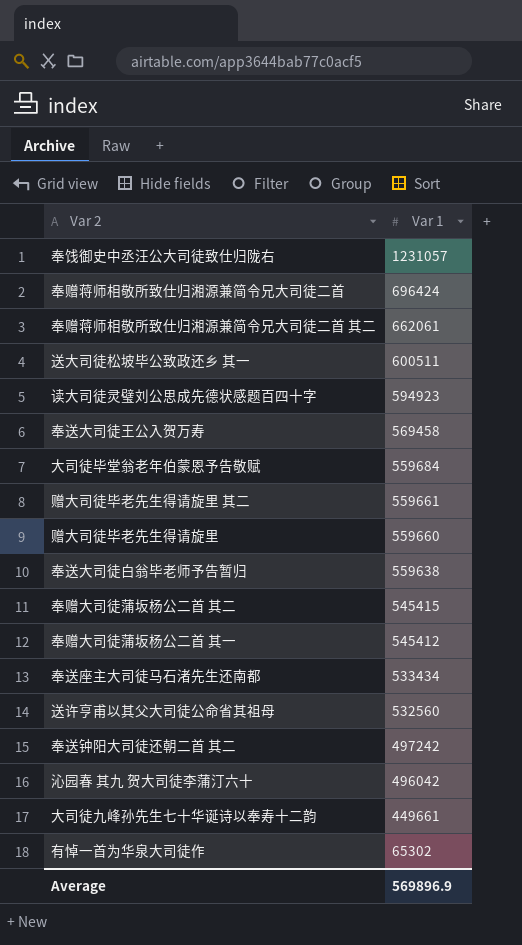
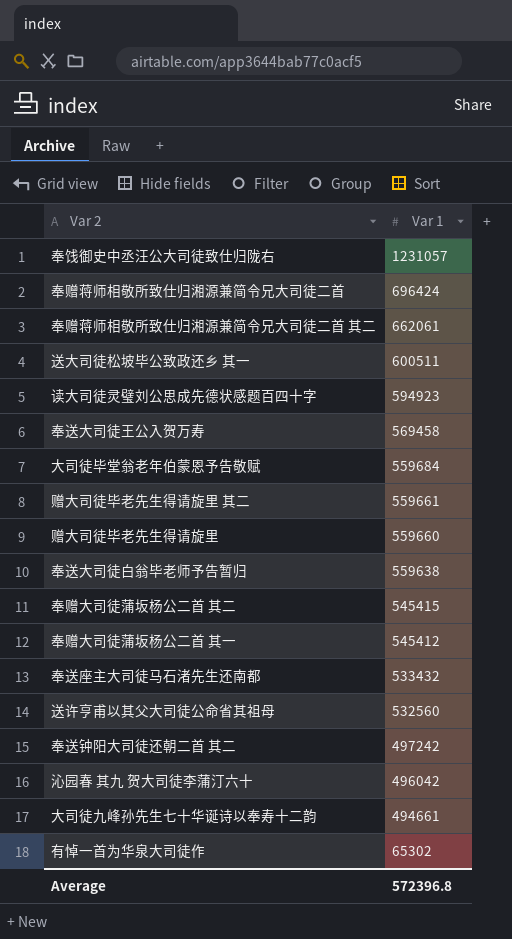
奉送座主大司徒马石渚先生还南都 | Var 1: 533434 -> 533432
大司徒九峰孙先生七十华诞诗以奉寿十二韵 | Var 1: 449661 -> 494661
Average | Var 1: 569896.9 -> 572396.8

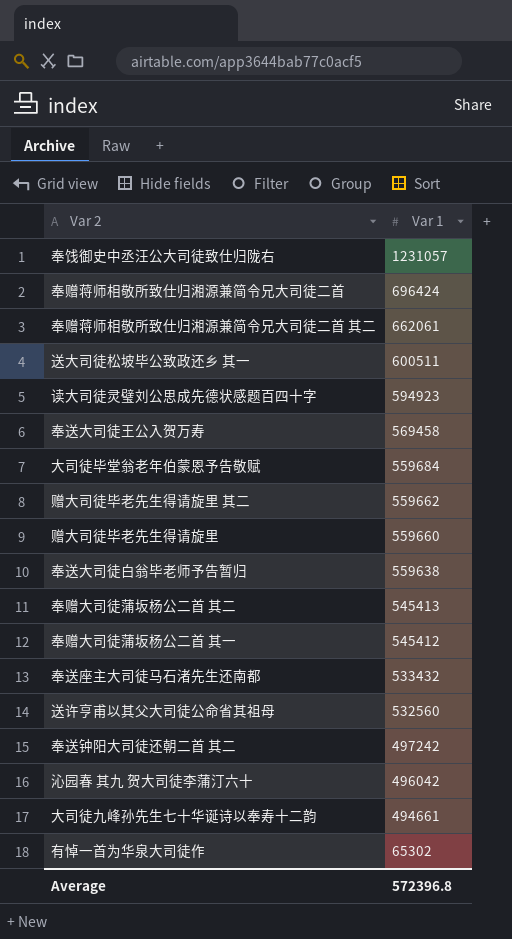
赠大司徒毕老先生得请旋里 其二 | Var 1: 559661 -> 559662
奉赠大司徒蒲坂杨公二首 其二 | Var 1: 545415 -> 545413

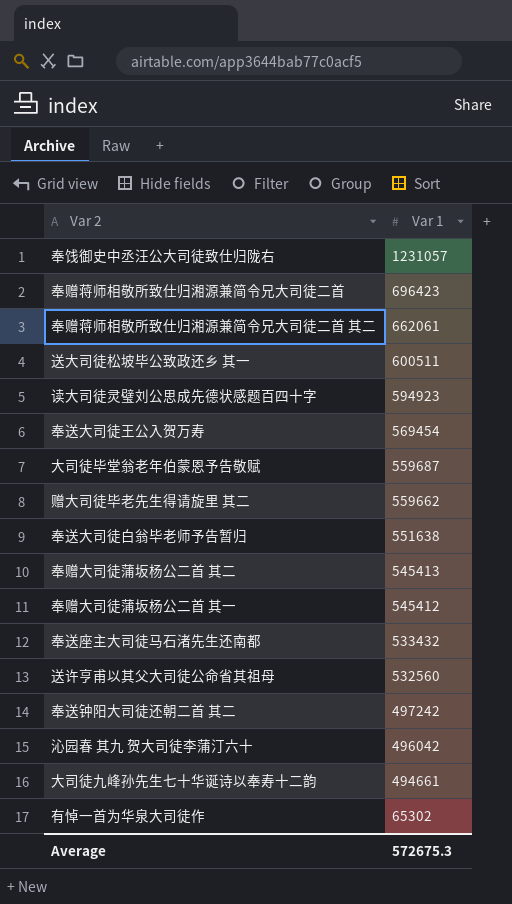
row 赠大司徒毕老先生得请旋里: 559660 -> none
奉赠蒋师相敬所致仕归湘源兼简令兄大司徒二首 | Var 1: 696424 -> 696423
奉送大司徒王公入贺万寿 | Var 1: 569458 -> 569454
大司徒毕堂翁老年伯蒙恩予告敬赋 | Var 1: 559684 -> 559687
奉送大司徒白翁毕老师予告暂归 | Var 1: 559638 -> 551638
Average | Var 1: 572396.8 -> 572675.3

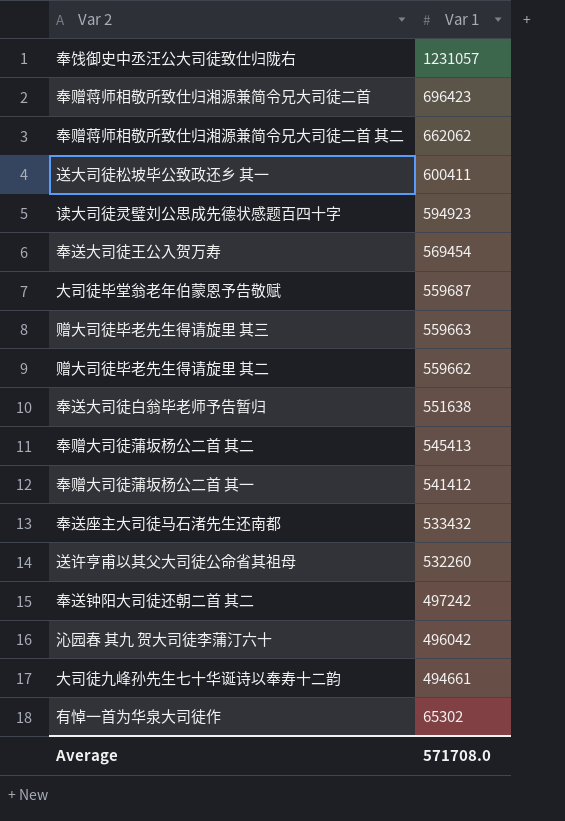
奉赠蒋师相敬所致仕归湘源兼简令兄大司徒二首 其二 | Var 1: 662061 -> 662062
送大司徒松坡毕公致政还乡 其一 | Var 1: 600511 -> 600411
row 赠大司徒毕老先生得请旋里 其三: none -> 559663
奉赠大司徒蒲坂杨公二首 其一 | Var 1: 545412 -> 541412
送许亨甫以其父大司徒公命省其祖母 | Var 1: 532560 -> 532260
Average | Var 1: 572675.3 -> 571708.0

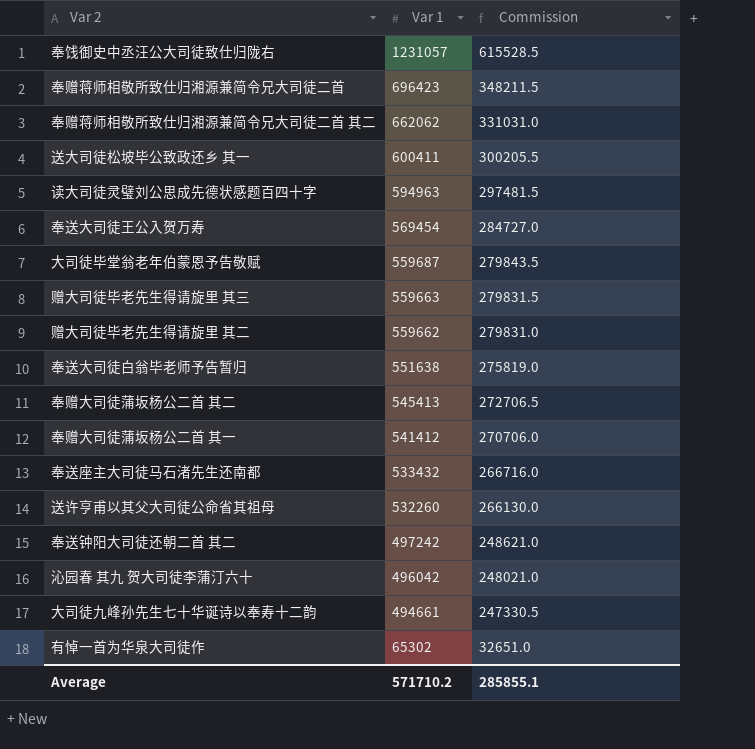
column Commission | formula: none -> [Var 1] * 0.5
读大司徒灵璧刘公思成先德状感题百四十字 | Var 1: 594923 -> 594963
Average | Var 1: 571708.0 -> 571710.2

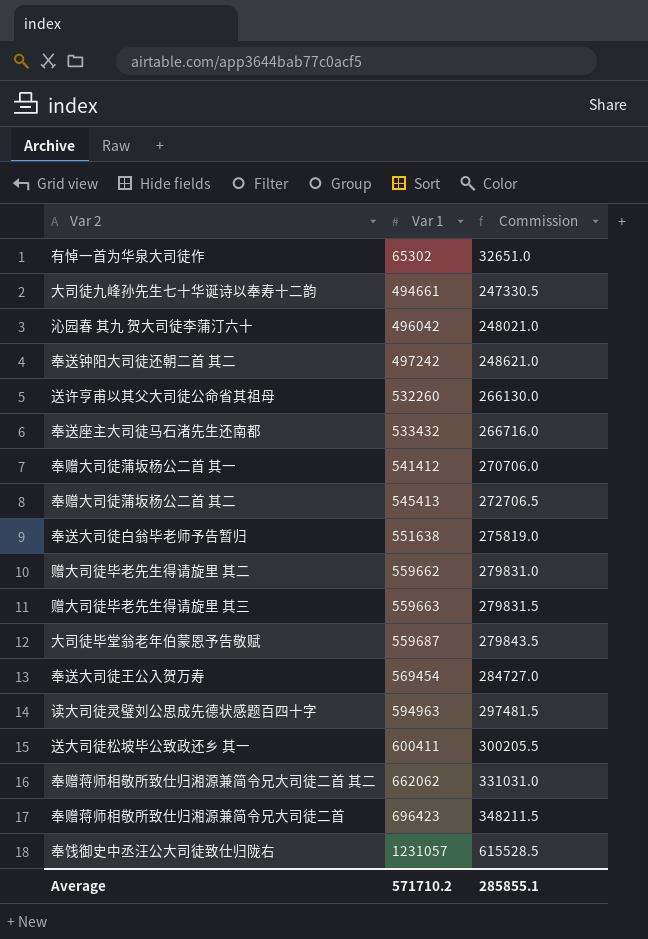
row order: Var 1 descending -> Var 1 ascending

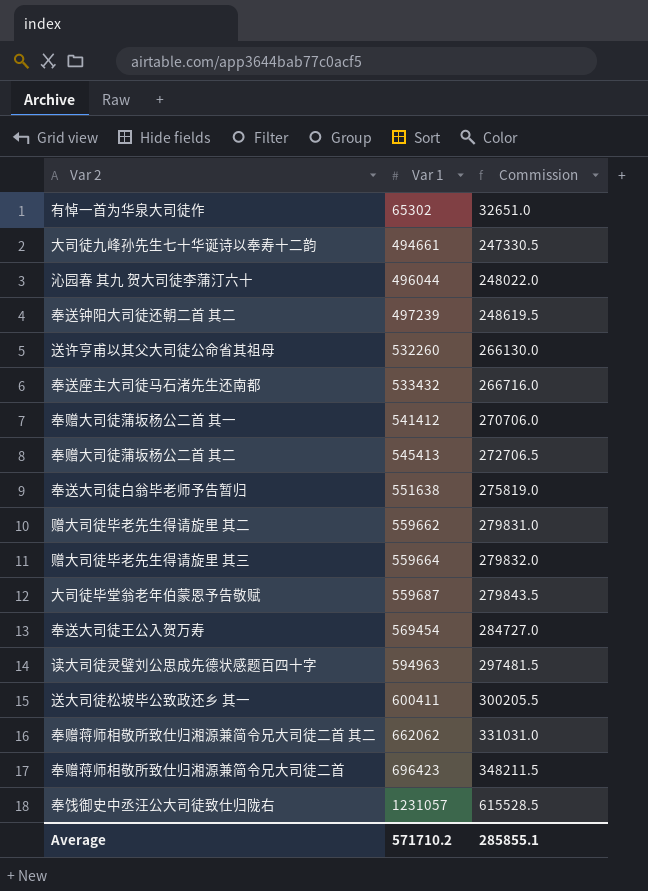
沁园春 其九 贺大司徒李蒲汀六十 | Var 1: 496042 -> 496044
沁园春 其九 贺大司徒李蒲汀六十 | Commission: 248021.0 -> 248022.0
奉送钟阳大司徒还朝二首 其二 | Var 1: 497242 -> 497239
奉送钟阳大司徒还朝二首 其二 | Commission: 248621.0 -> 248619.5
赠大司徒毕老先生得请旋里 其三 | Var 1: 559663 -> 559664
赠大司徒毕老先生得请旋里 其三 | Commission: 279831.5 -> 279832.0

